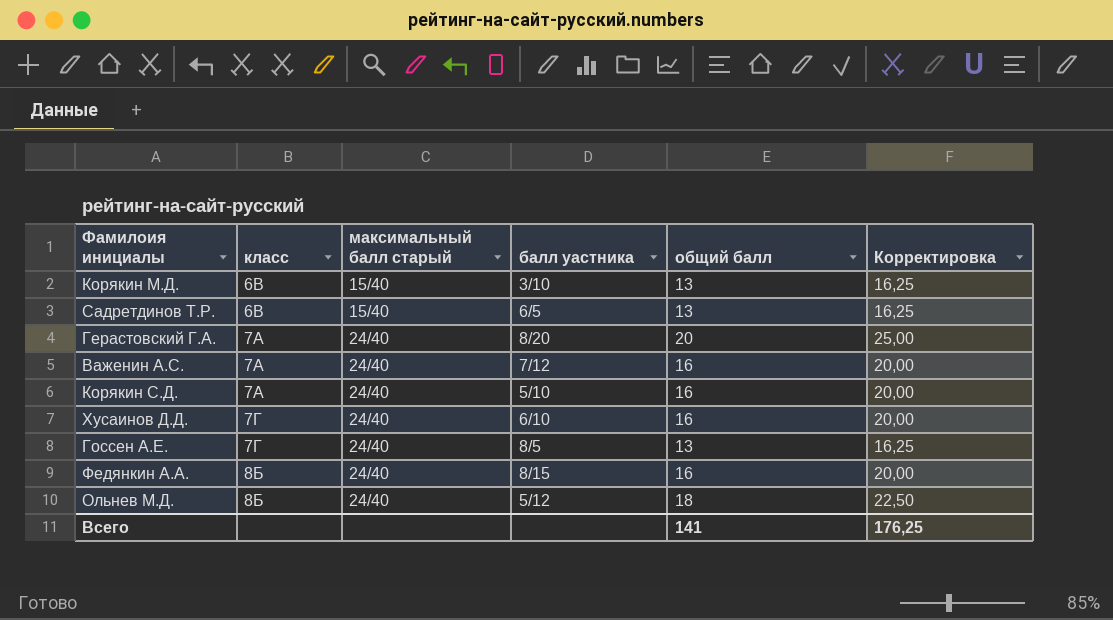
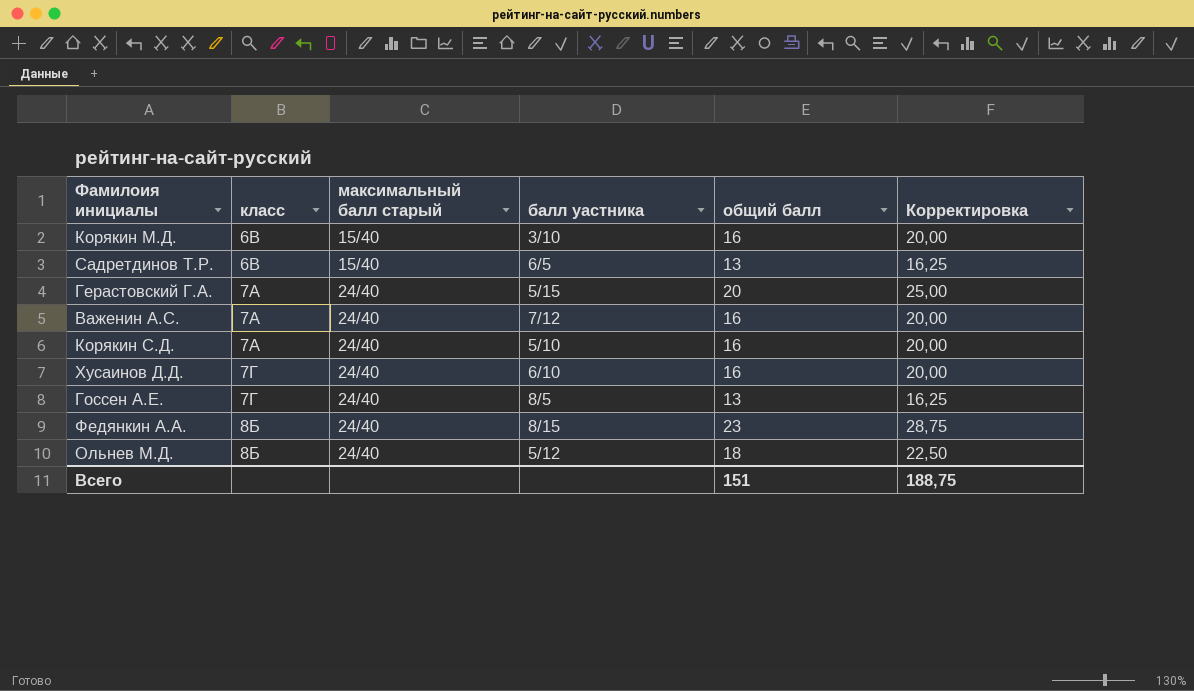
Корякин М.Д. | общий балл: 13 -> 16
Корякин М.Д. | Корректировка: 16,25 -> 20,00
Герастовский Г.А. | балл уастника: 8/20 -> 5/15
Федянкин А.А. | общий балл: 16 -> 23
Федянкин А.А. | Корректировка: 20,00 -> 28,75
Всего | общий балл: 141 -> 151
Всего | Корректировка: 176,25 -> 188,75

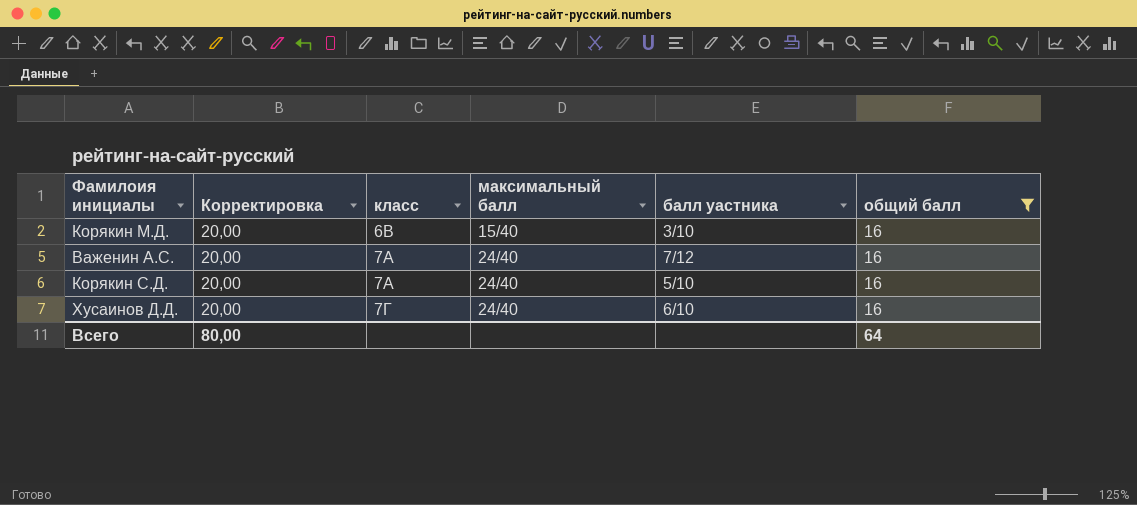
filter: none -> общий балл = 16
column Корректировка | position: 6 -> 2
column name: максимальный балл старый -> максимальный балл
Всего | Корректировка: 188,75 -> 80,00
Всего | общий балл: 151 -> 64

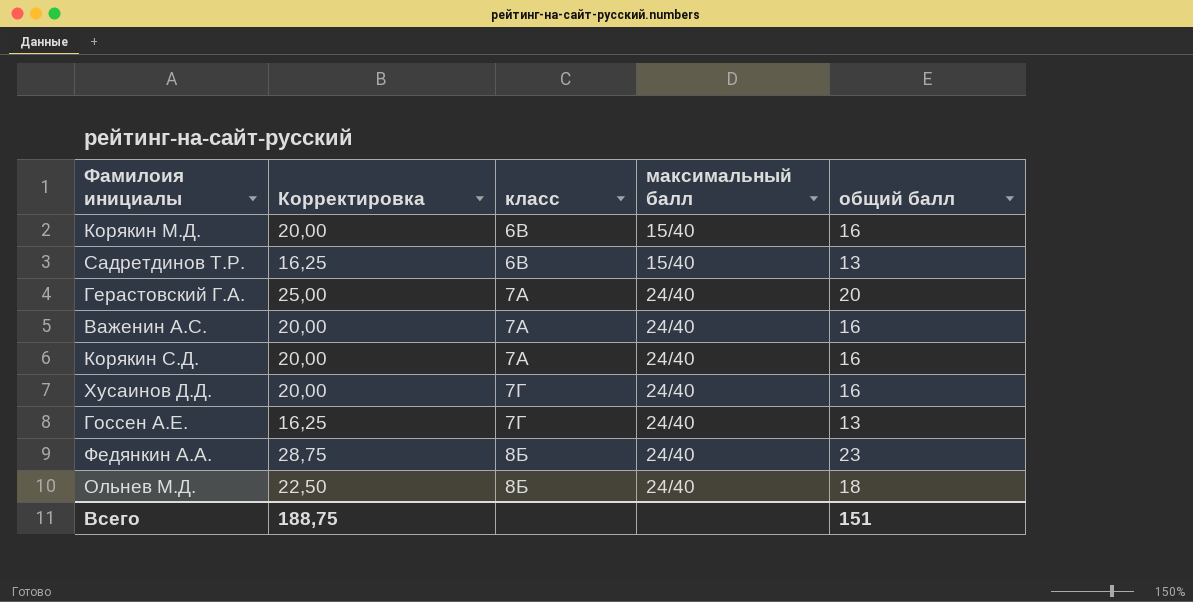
filter: общий балл = 16 -> none
column балл уастника | position: 5 -> none
Всего | Корректировка: 80,00 -> 188,75
Всего | общий балл: 64 -> 151

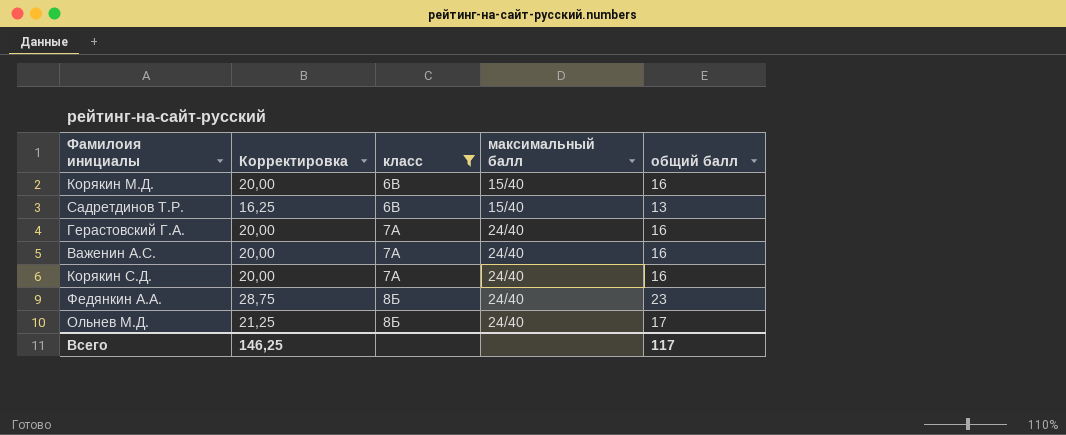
filter: none -> класс != 7Г
Герастовский Г.А. | Корректировка: 25,00 -> 20,00
Герастовский Г.А. | общий балл: 20 -> 16
Ольнев М.Д. | Корректировка: 22,50 -> 21,25
Ольнев М.Д. | общий балл: 18 -> 17
Всего | Корректировка: 188,75 -> 146,25
Всего | общий балл: 151 -> 117

